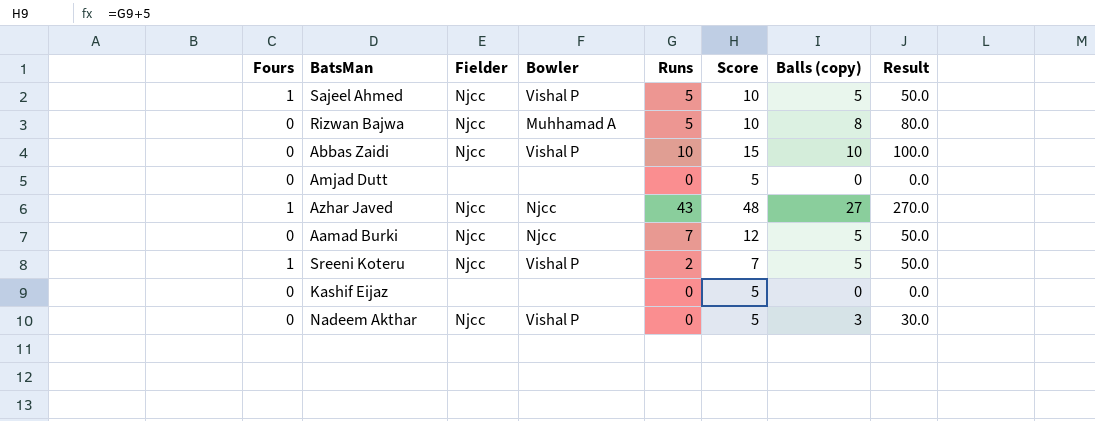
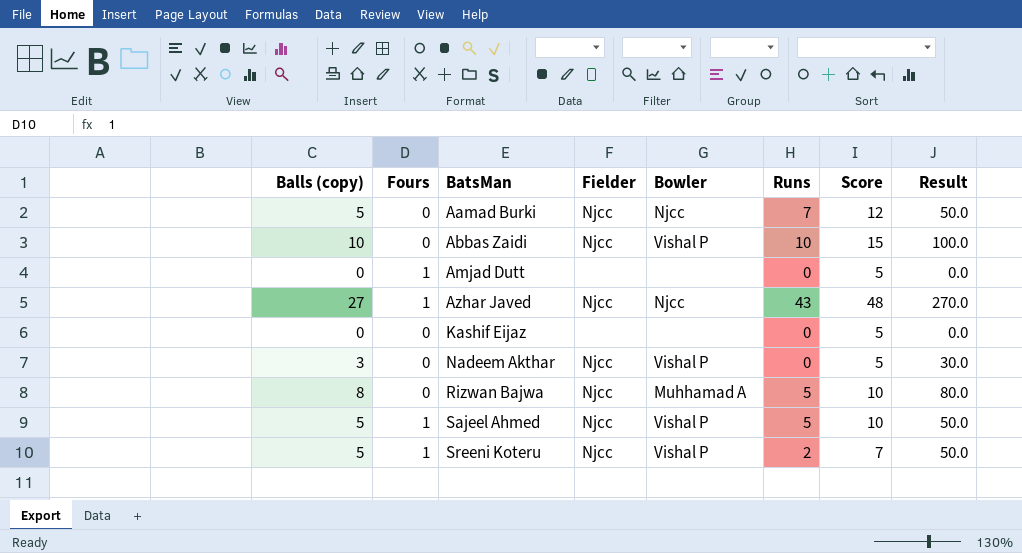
row order: none -> BatsMan ascending
column Balls (copy) | position: 7 -> 1
Amjad Dutt | Fours: 0 -> 1

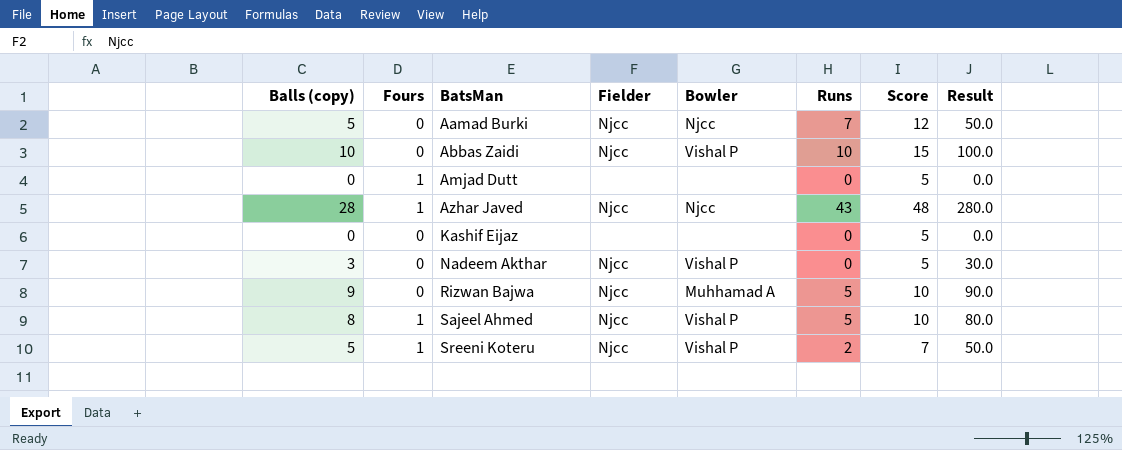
Azhar Javed | Balls (copy): 27 -> 28
Azhar Javed | Result: 270.0 -> 280.0
Rizwan Bajwa | Balls (copy): 8 -> 9
Rizwan Bajwa | Result: 80.0 -> 90.0
Sajeel Ahmed | Balls (copy): 5 -> 8
Sajeel Ahmed | Result: 50.0 -> 80.0

